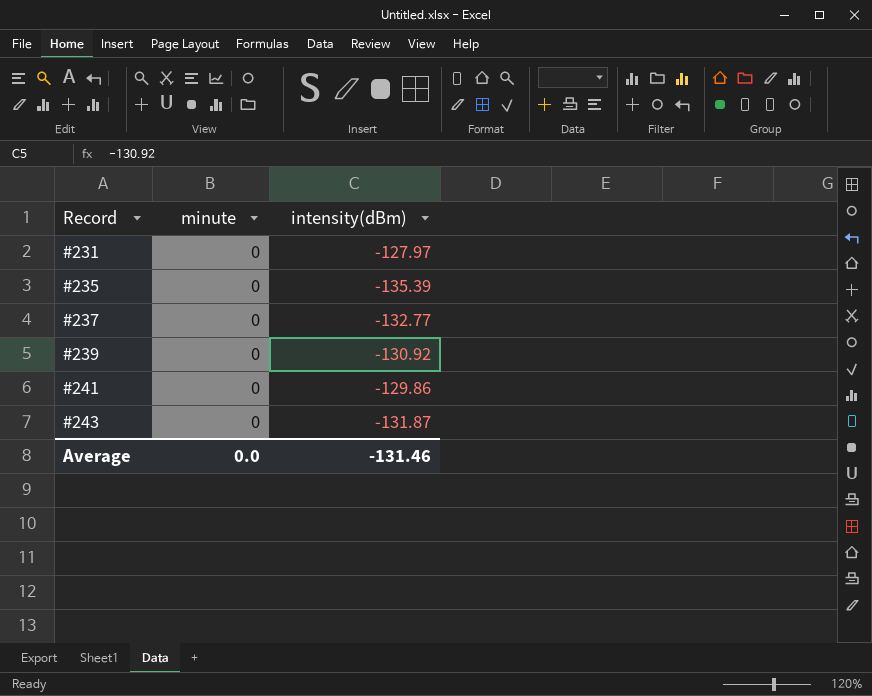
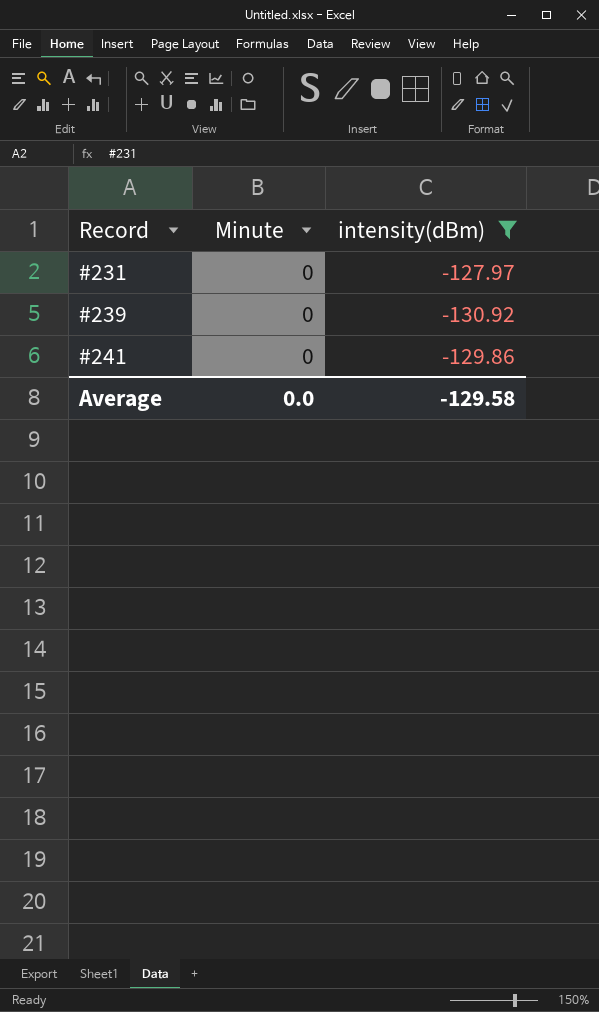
filter: none -> intensity(dBm) >= -130.92
column name: minute -> Minute
Average | intensity(dBm): -131.46 -> -129.58

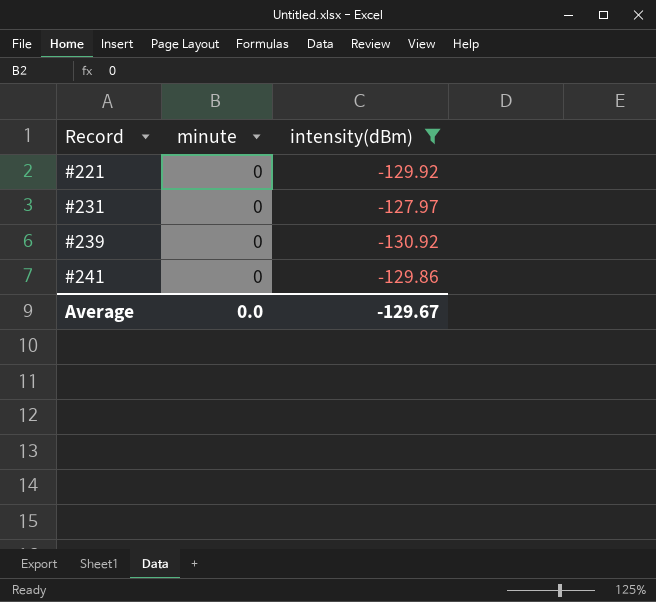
column name: Minute -> minute
row #221: none -> 0 | -129.92
Average | intensity(dBm): -129.58 -> -129.67

